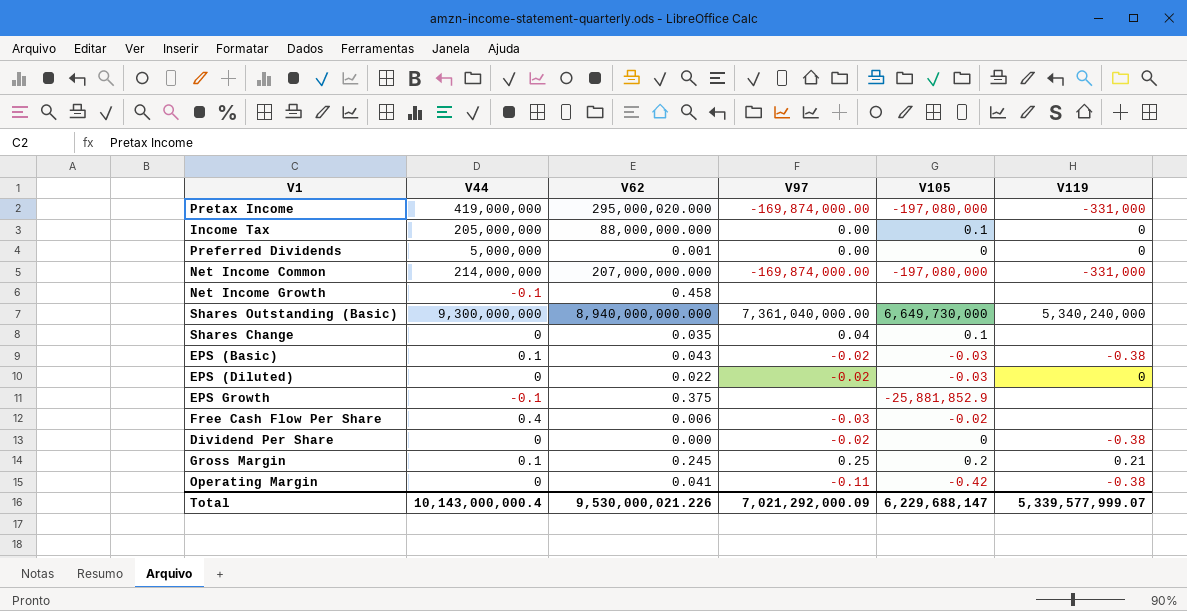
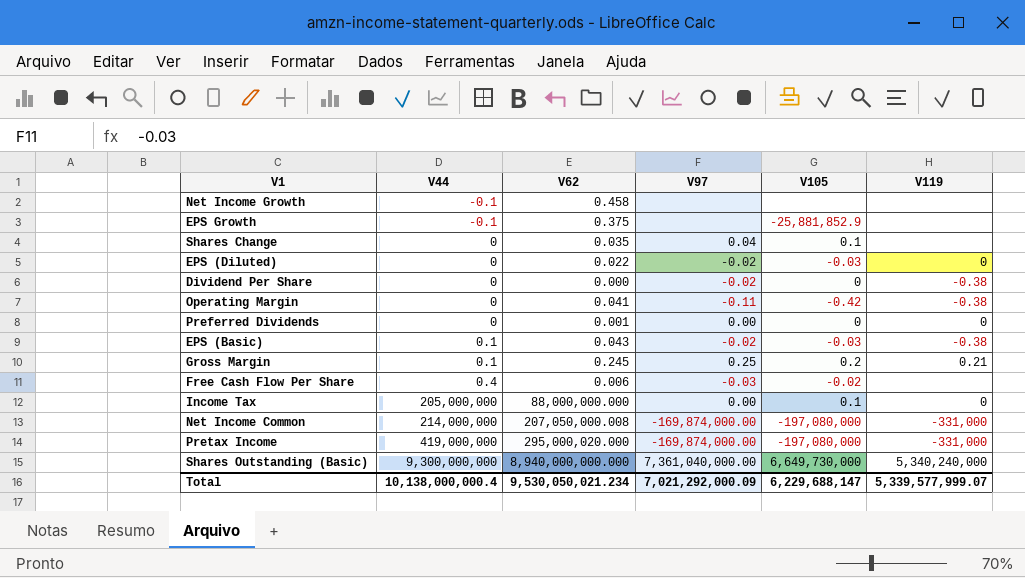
row order: none -> V44 ascending
Preferred Dividends | V44: 5,000,000 -> 0
Net Income Common | V62: 207,000,000.000 -> 207,050,000.008
Total | V44: 10,143,000,000.4 -> 10,138,000,000.4
Total | V62: 9,530,000,021.226 -> 9,530,050,021.234

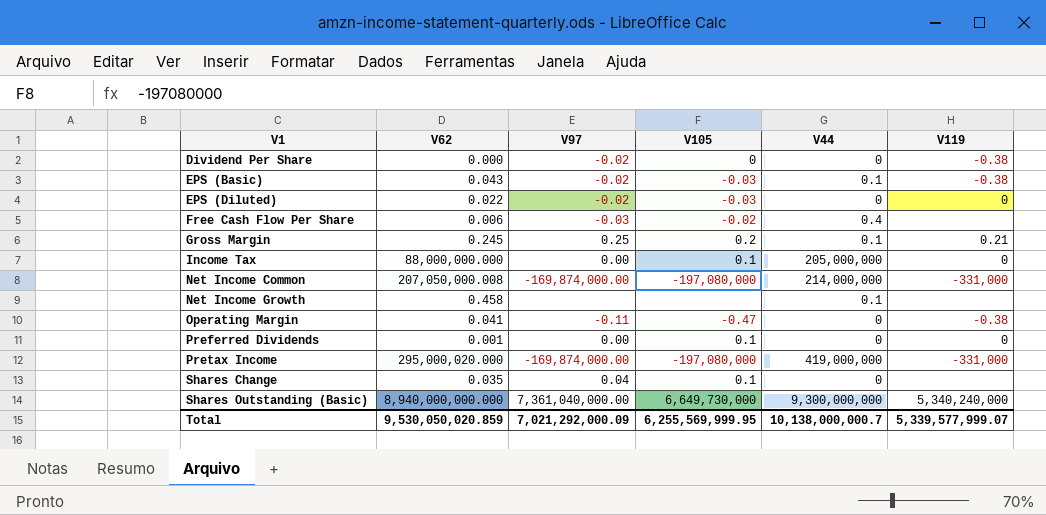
row order: V44 ascending -> V1 ascending
column V44 | position: 2 -> 5
row EPS Growth: -0.1 | 0.375 | none | -25,881,852.9 | none -> none
Net Income Growth | V44: -0.1 -> 0.1
Operating Margin | V105: -0.42 -> -0.47
Preferred Dividends | V105: 0 -> 0.1
Total | V62: 9,530,050,021.234 -> 9,530,050,020.859
Total | V105: 6,229,688,147 -> 6,255,569,999.95
Total | V44: 10,138,000,000.4 -> 10,138,000,000.7

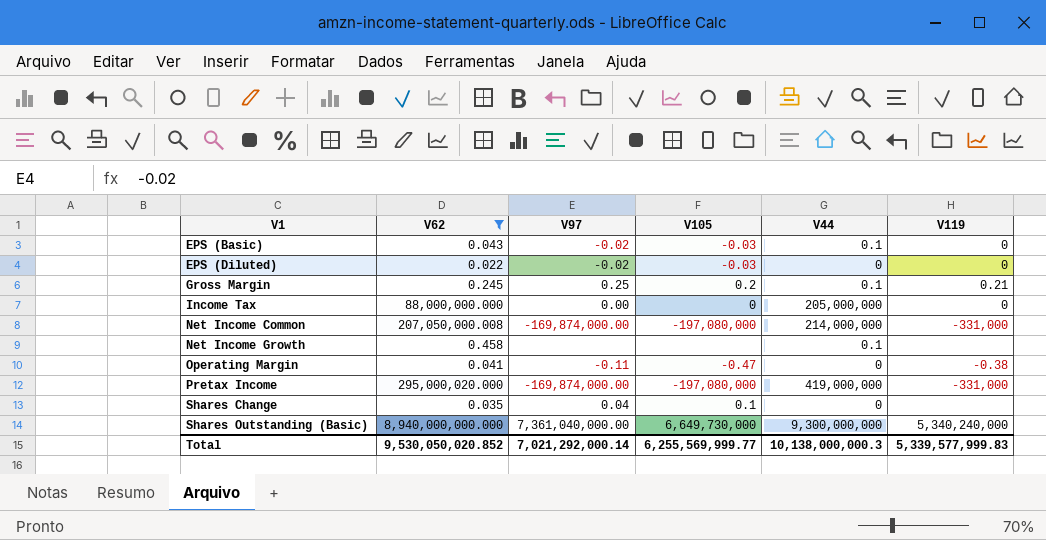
filter: none -> V62 >= 0.022
EPS (Basic) | V119: -0.38 -> 0
Income Tax | V105: 0.1 -> 0
Total | V62: 9,530,050,020.859 -> 9,530,050,020.852
Total | V97: 7,021,292,000.09 -> 7,021,292,000.14
Total | V105: 6,255,569,999.95 -> 6,255,569,999.77
Total | V44: 10,138,000,000.7 -> 10,138,000,000.3
Total | V119: 5,339,577,999.07 -> 5,339,577,999.83

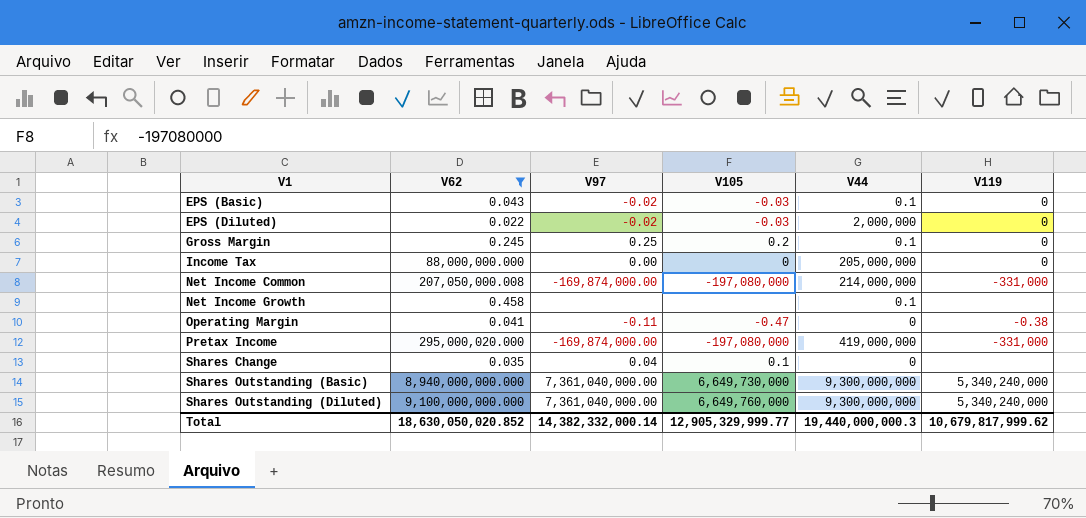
EPS (Diluted) | V44: 0 -> 2,000,000
Gross Margin | V119: 0.21 -> 0
row Shares Outstanding (Diluted): none -> 9,100,000,000.000 | 7,361,040,000.00 | 6,649,760,000 | 9,300,000,000 | 5,340,240,000
Total | V62: 9,530,050,020.852 -> 18,630,050,020.852
Total | V97: 7,021,292,000.14 -> 14,382,332,000.14
Total | V105: 6,255,569,999.77 -> 12,905,329,999.77
Total | V44: 10,138,000,000.3 -> 19,440,000,000.3
Total | V119: 5,339,577,999.83 -> 10,679,817,999.62

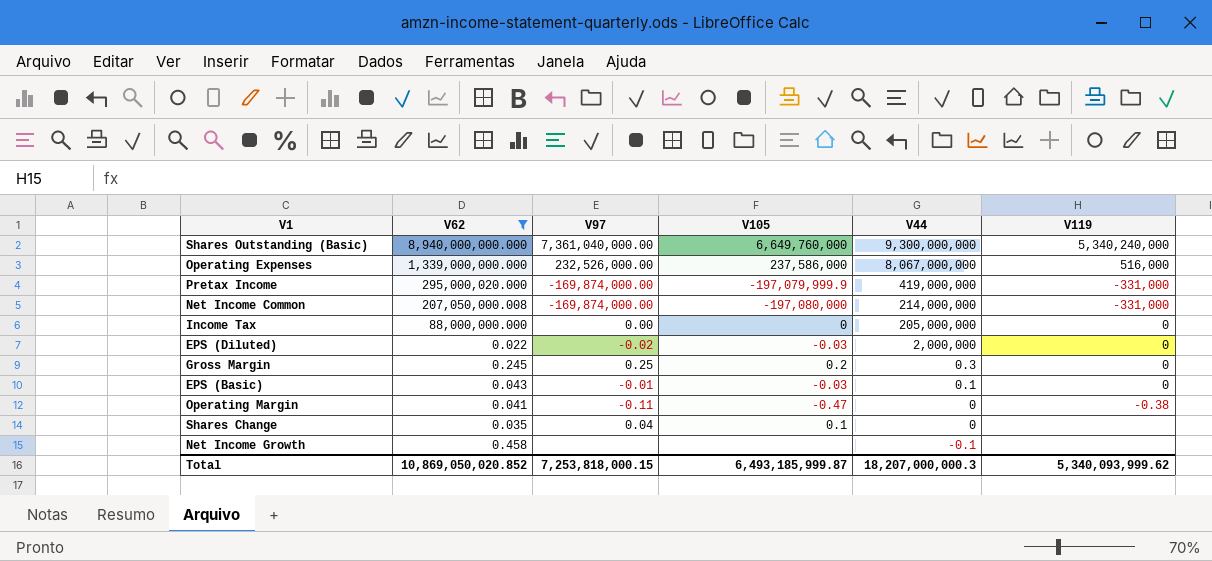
row order: V1 ascending -> V44 descending
row Shares Outstanding (Diluted): 9,100,000,000.000 | 7,361,040,000.00 | 6,649,760,000 | 9,300,000,000 | 5,340,240,000 -> none
Shares Outstanding (Basic) | V105: 6,649,730,000 -> 6,649,760,000
row Operating Expenses: none -> 1,339,000,000.000 | 232,526,000.00 | 237,586,000 | 8,067,000,000 | 516,000
Pretax Income | V105: -197,080,000 -> -197,079,999.9
Gross Margin | V44: 0.1 -> 0.3
EPS (Basic) | V97: -0.02 -> -0.01
Net Income Growth | V44: 0.1 -> -0.1
Total | V62: 18,630,050,020.852 -> 10,869,050,020.852
Total | V97: 14,382,332,000.14 -> 7,253,818,000.15
Total | V105: 12,905,329,999.77 -> 6,493,185,999.87
Total | V44: 19,440,000,000.3 -> 18,207,000,000.3
Total | V119: 10,679,817,999.62 -> 5,340,093,999.62

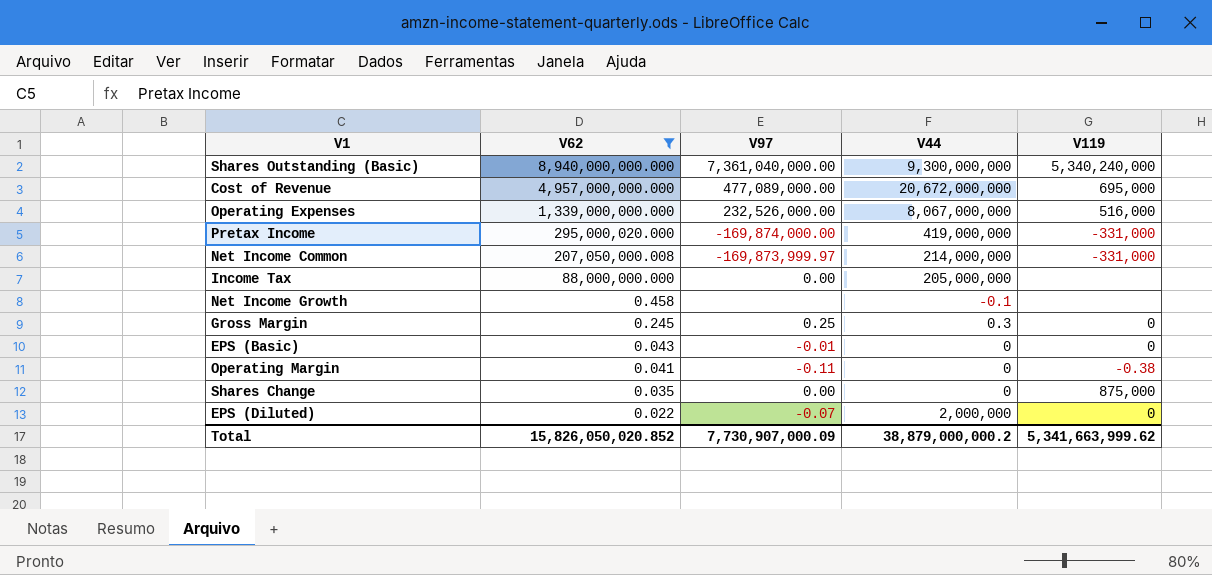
row order: V44 descending -> V62 descending
column V105 | position: 4 -> none
row Cost of Revenue: none -> 4,957,000,000.000 | 477,089,000.00 | 20,672,000,000 | 695,000
Net Income Common | V97: -169,874,000.00 -> -169,873,999.97
Income Tax | V119: 0 -> none
EPS (Basic) | V44: 0.1 -> 0
Shares Change | V97: 0.04 -> 0.00
Shares Change | V119: none -> 875,000
EPS (Diluted) | V97: -0.02 -> -0.07
Total | V62: 10,869,050,020.852 -> 15,826,050,020.852
Total | V97: 7,253,818,000.15 -> 7,730,907,000.09
Total | V44: 18,207,000,000.3 -> 38,879,000,000.2
Total | V119: 5,340,093,999.62 -> 5,341,663,999.62

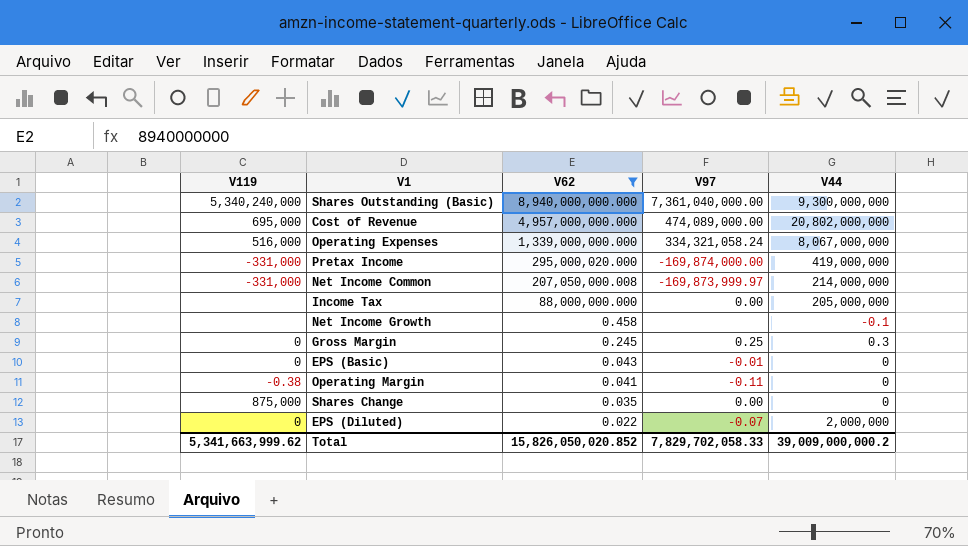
column V119 | position: 5 -> 1
Cost of Revenue | V97: 477,089,000.00 -> 474,089,000.00
Cost of Revenue | V44: 20,672,000,000 -> 20,802,000,000
Operating Expenses | V97: 232,526,000.00 -> 334,321,058.24
Total | V97: 7,730,907,000.09 -> 7,829,702,058.33
Total | V44: 38,879,000,000.2 -> 39,009,000,000.2

